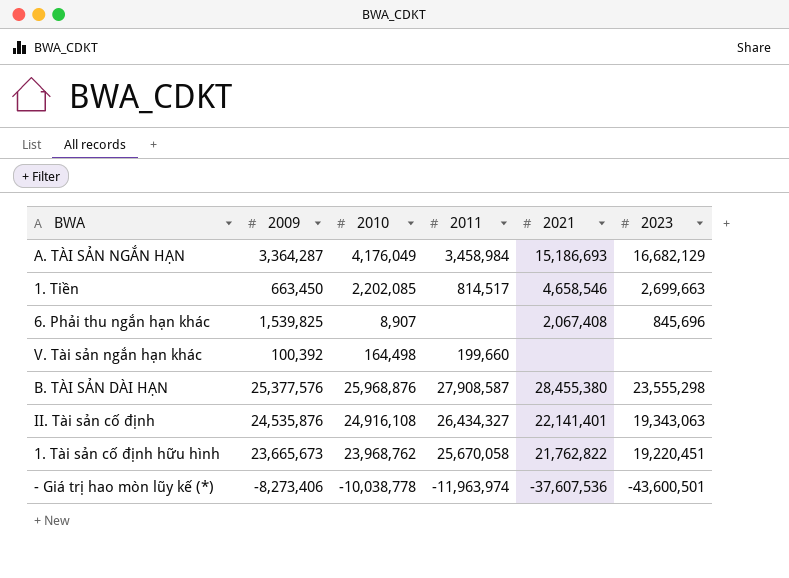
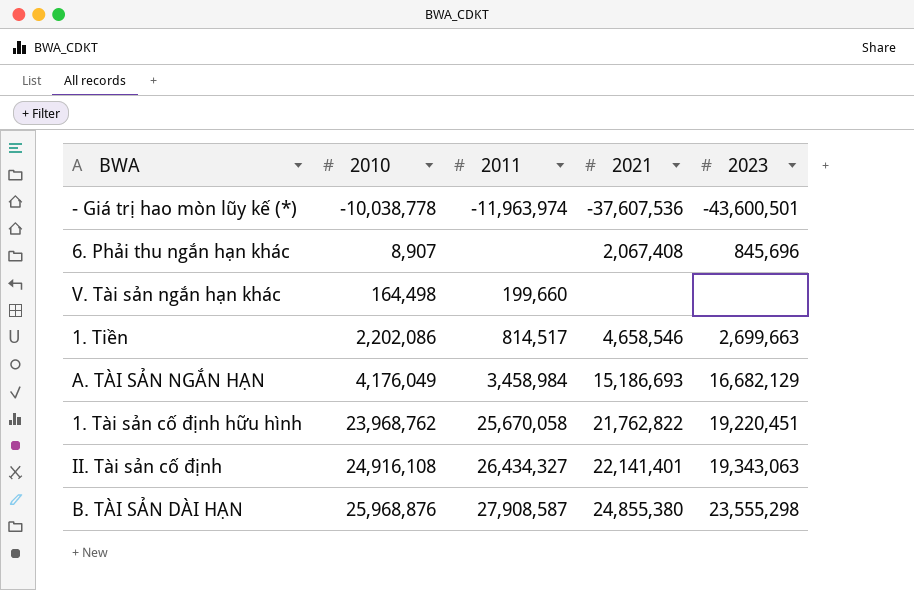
row order: none -> 2010 ascending
column 2009 | position: 2 -> none
1. Tiền | 2010: 2,202,085 -> 2,202,086
B. TÀI SẢN DÀI HẠN | 2021: 28,455,380 -> 24,855,380

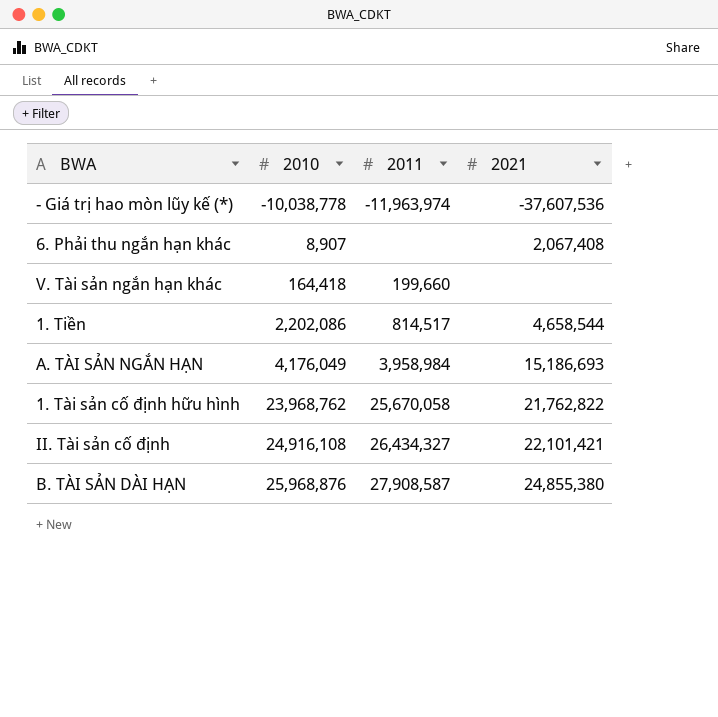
column 2023 | position: 5 -> none
V. Tài sản ngắn hạn khác | 2010: 164,498 -> 164,418
1. Tiền | 2021: 4,658,546 -> 4,658,544
A. TÀI SẢN NGẮN HẠN | 2011: 3,458,984 -> 3,958,984
II. Tài sản cố định | 2021: 22,141,401 -> 22,101,421

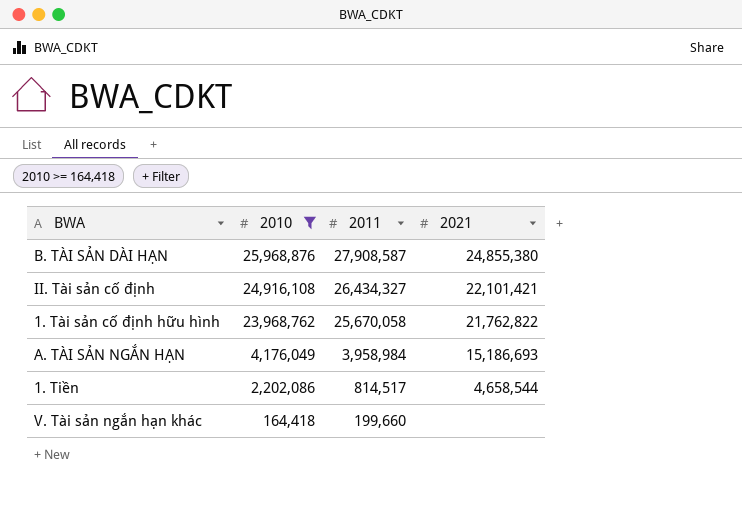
filter: none -> 2010 >= 164,418
row order: 2010 ascending -> 2010 descending

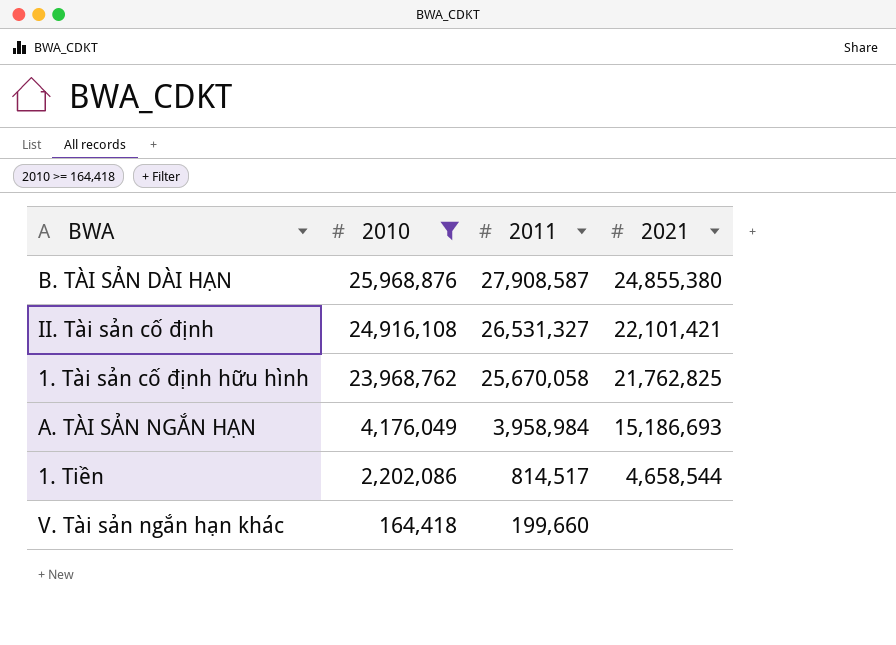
II. Tài sản cố định | 2011: 26,434,327 -> 26,531,327
1. Tài sản cố định hữu hình | 2021: 21,762,822 -> 21,762,825

